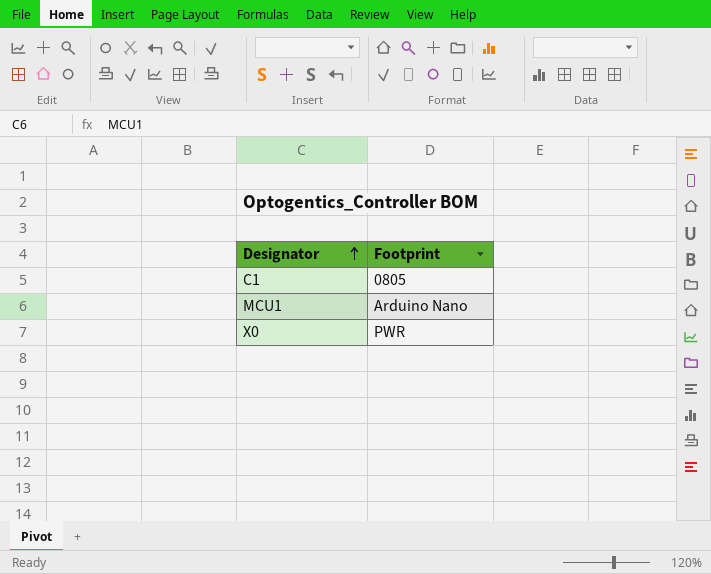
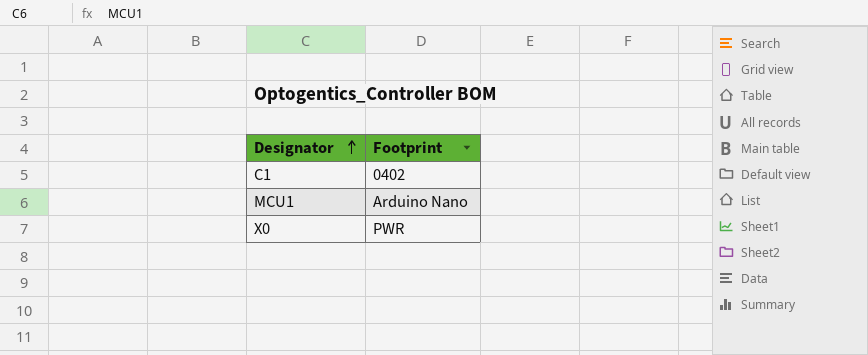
C1 | Footprint: 0805 -> 0402

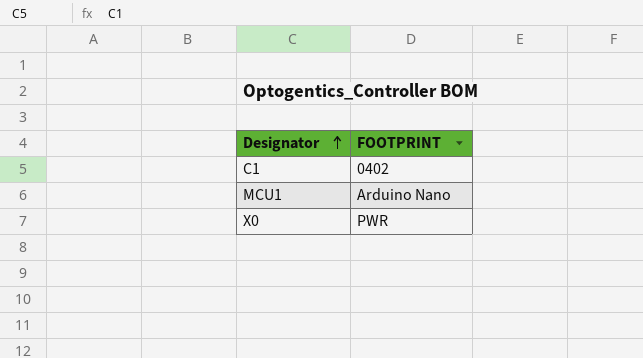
column name: Footprint -> FOOTPRINT

